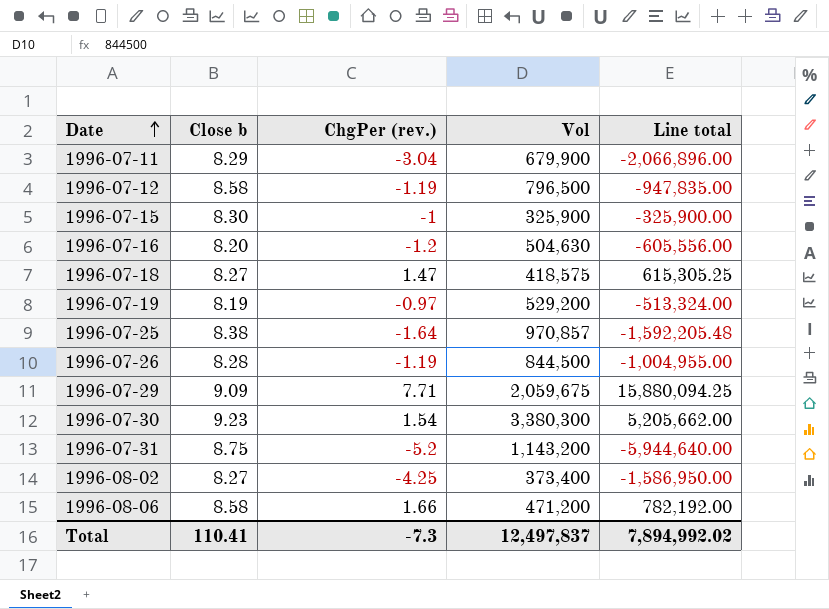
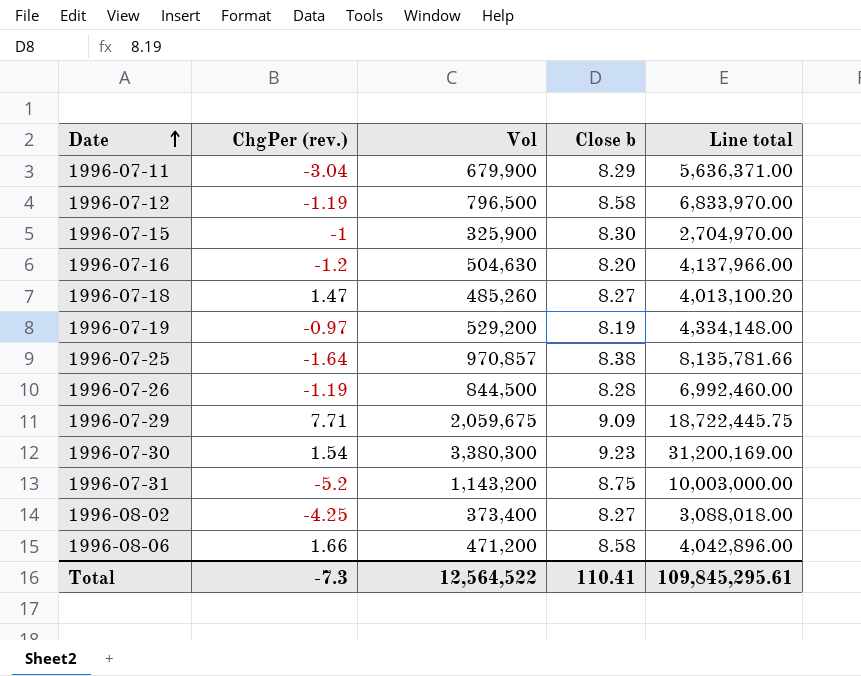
column Close b | position: 2 -> 4
column Line total | formula: [ChgPer (rev.)] * [Vol] -> [Vol] * [Close b]
1996-07-18 | Vol: 418,575 -> 485,260
Total | Vol: 12,497,837 -> 12,564,522
Total | Line total: 7,894,992.02 -> 109,845,295.61

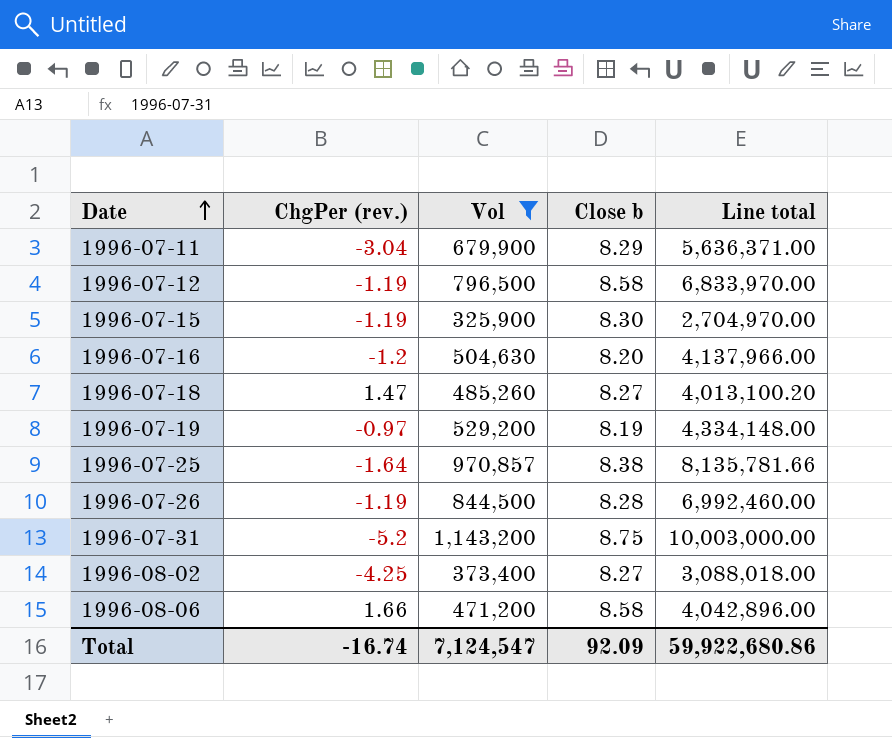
filter: none -> Vol <= 1,143,200
1996-07-15 | ChgPer (rev.): -1 -> -1.19
Total | ChgPer (rev.): -7.3 -> -16.74
Total | Vol: 12,564,522 -> 7,124,547
Total | Close b: 110.41 -> 92.09
Total | Line total: 109,845,295.61 -> 59,922,680.86

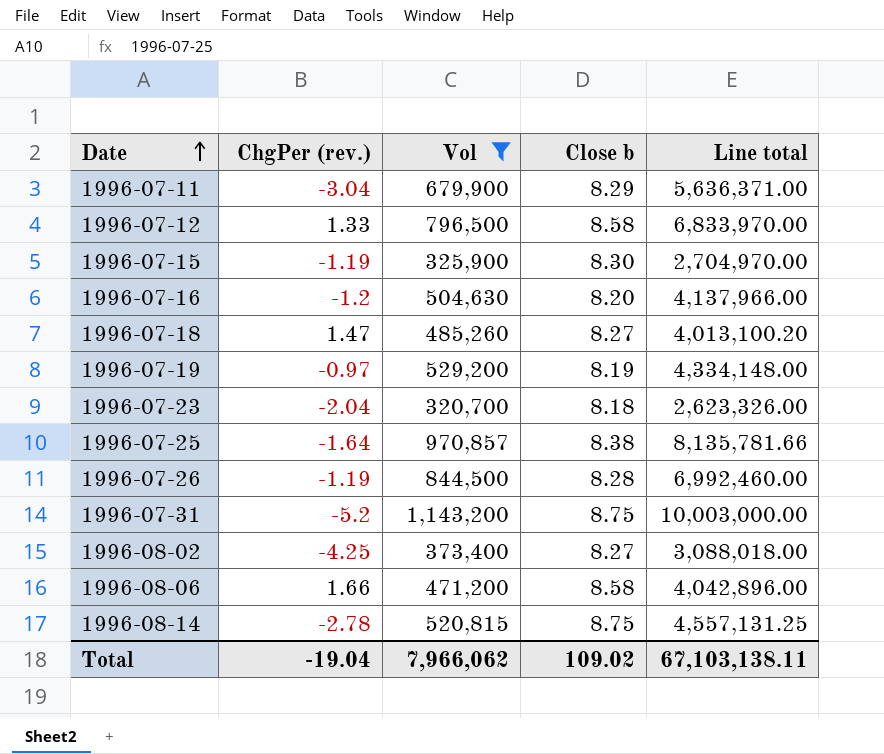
1996-07-12 | ChgPer (rev.): -1.19 -> 1.33
row 1996-07-23: none -> -2.04 | 320,700 | 8.18 | 2,623,326.00
row 1996-08-14: none -> -2.78 | 520,815 | 8.75 | 4,557,131.25
Total | ChgPer (rev.): -16.74 -> -19.04
Total | Vol: 7,124,547 -> 7,966,062
Total | Close b: 92.09 -> 109.02
Total | Line total: 59,922,680.86 -> 67,103,138.11

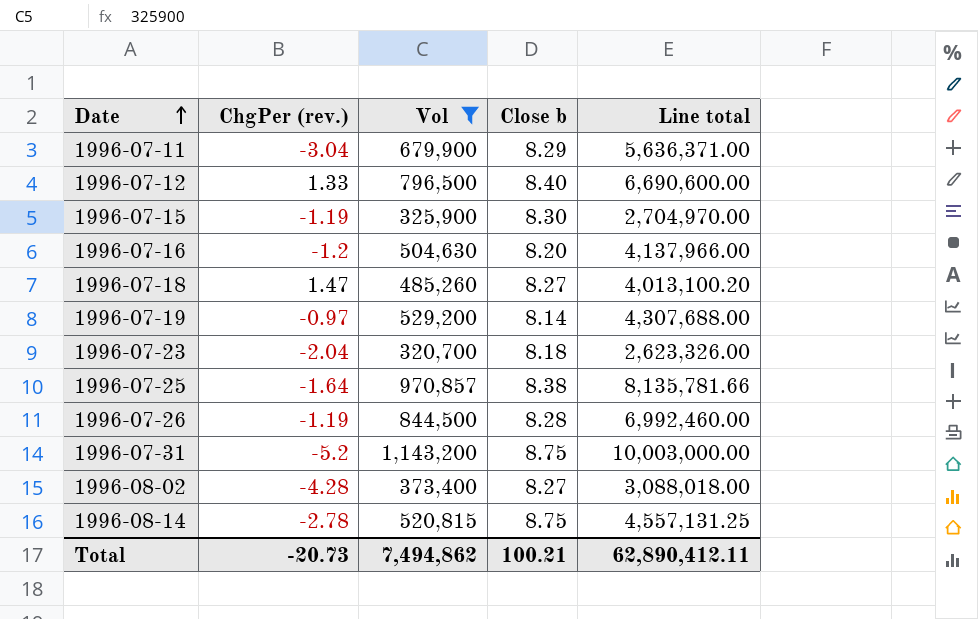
row 1996-08-06: 1.66 | 471,200 | 8.58 | 4,042,896.00 -> none
1996-07-12 | Close b: 8.58 -> 8.40
1996-07-12 | Line total: 6,833,970.00 -> 6,690,600.00
1996-07-19 | Close b: 8.19 -> 8.14
1996-07-19 | Line total: 4,334,148.00 -> 4,307,688.00
1996-08-02 | ChgPer (rev.): -4.25 -> -4.28
Total | ChgPer (rev.): -19.04 -> -20.73
Total | Vol: 7,966,062 -> 7,494,862
Total | Close b: 109.02 -> 100.21
Total | Line total: 67,103,138.11 -> 62,890,412.11

